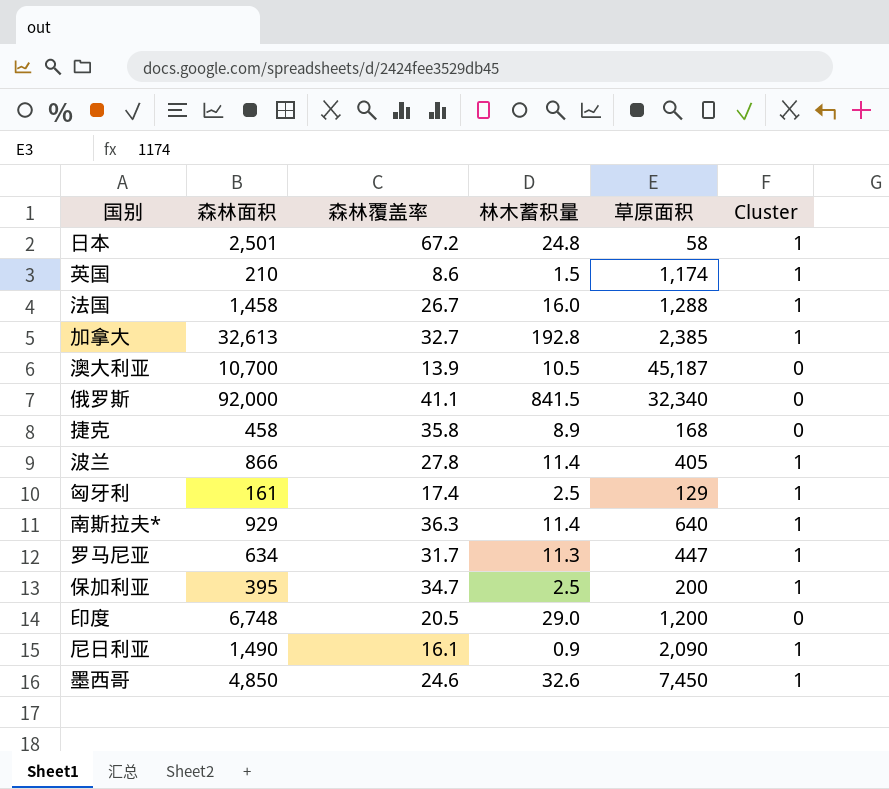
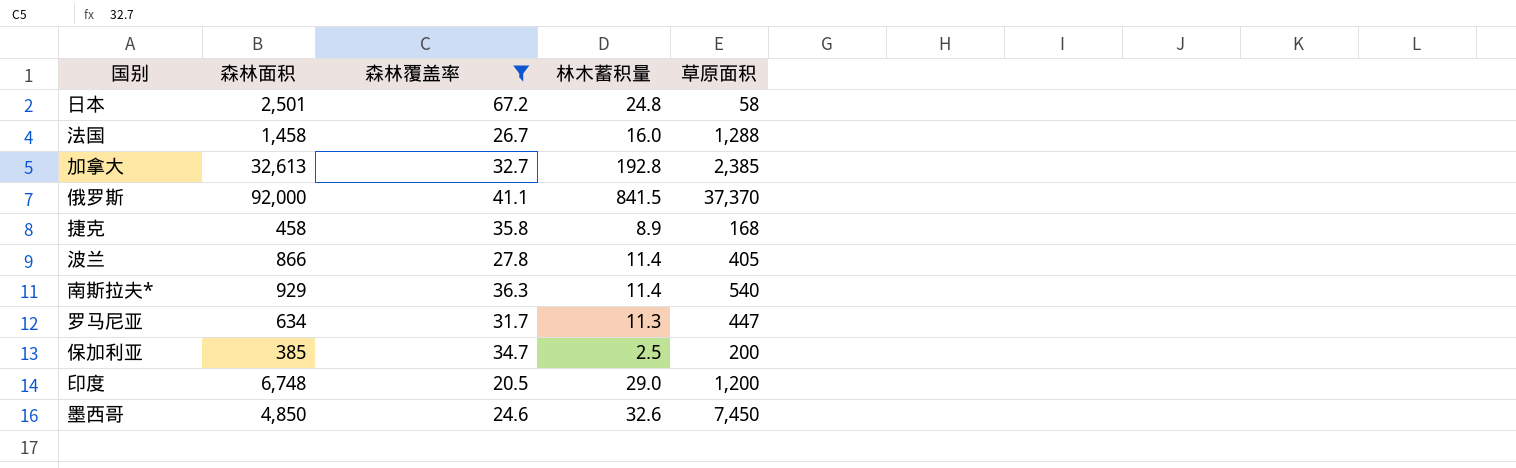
filter: none -> 森林覆盖率 >= 20.5
column Cluster | position: 6 -> none
俄罗斯 | 草原面积: 32,340 -> 37,370
南斯拉夫* | 草原面积: 640 -> 540
保加利亚 | 森林面积: 395 -> 385

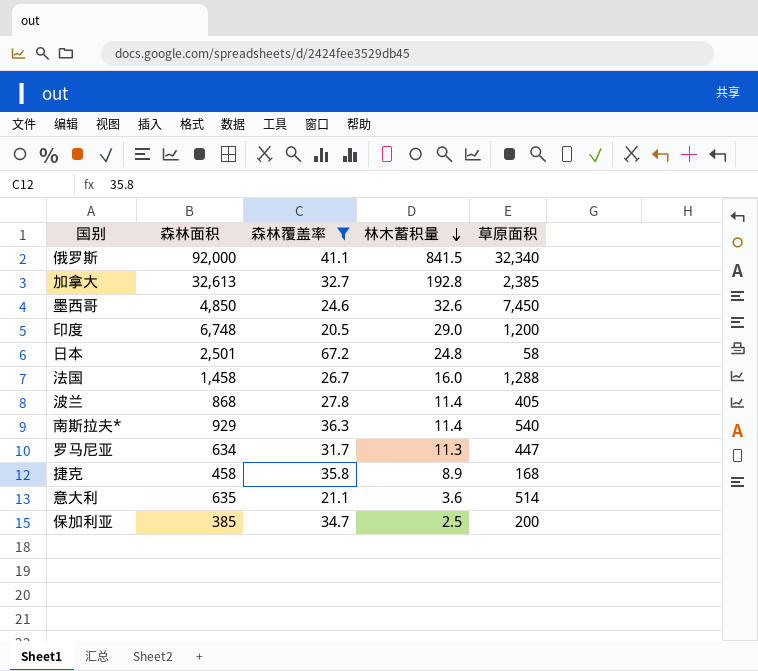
row order: none -> 林木蓄积量 descending
俄罗斯 | 草原面积: 37,370 -> 32,340
波兰 | 森林面积: 866 -> 868
row 意大利: none -> 635 | 21.1 | 3.6 | 514

